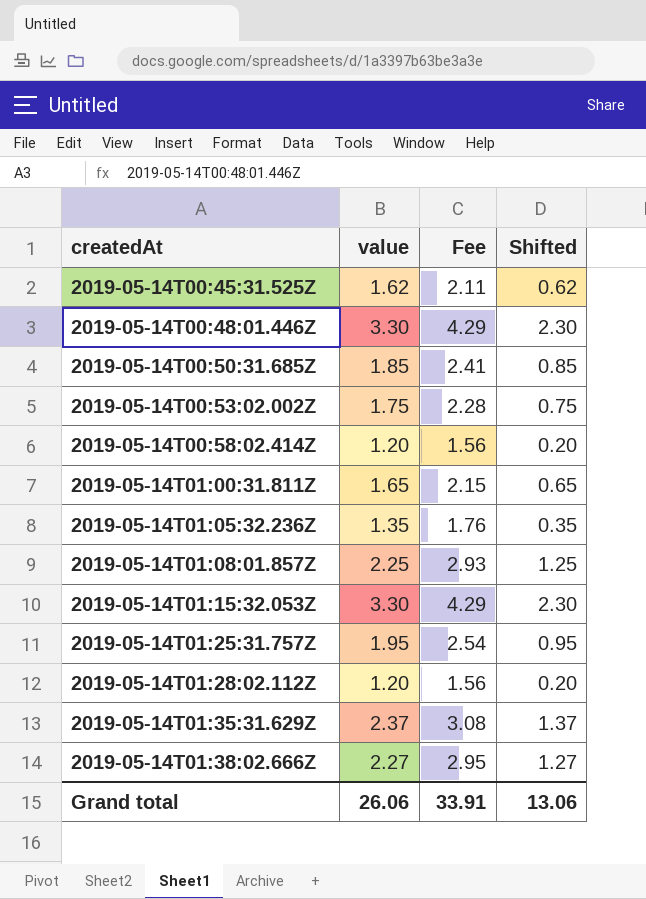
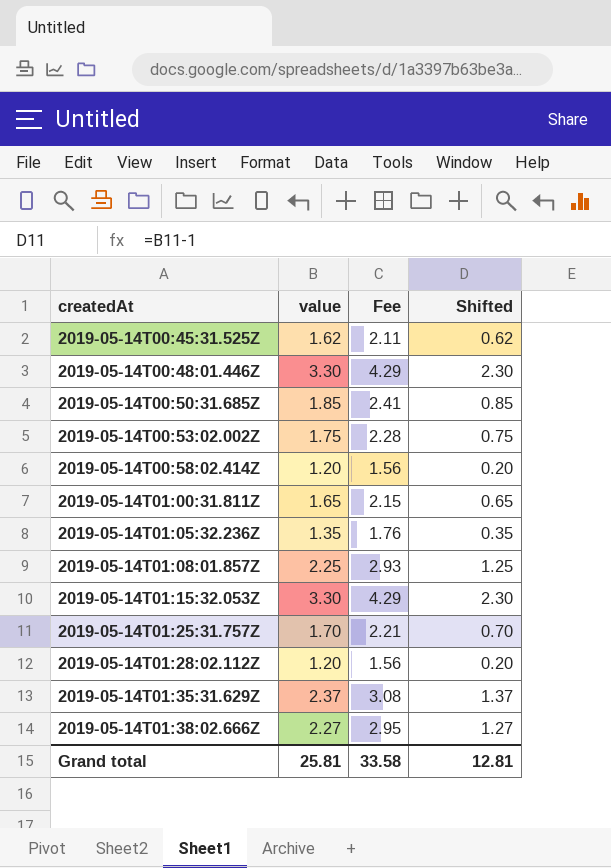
2019-05-14T01:25:31.757Z | value: 1.95 -> 1.70
2019-05-14T01:25:31.757Z | Fee: 2.54 -> 2.21
2019-05-14T01:25:31.757Z | Shifted: 0.95 -> 0.70
Grand total | value: 26.06 -> 25.81
Grand total | Fee: 33.91 -> 33.58
Grand total | Shifted: 13.06 -> 12.81

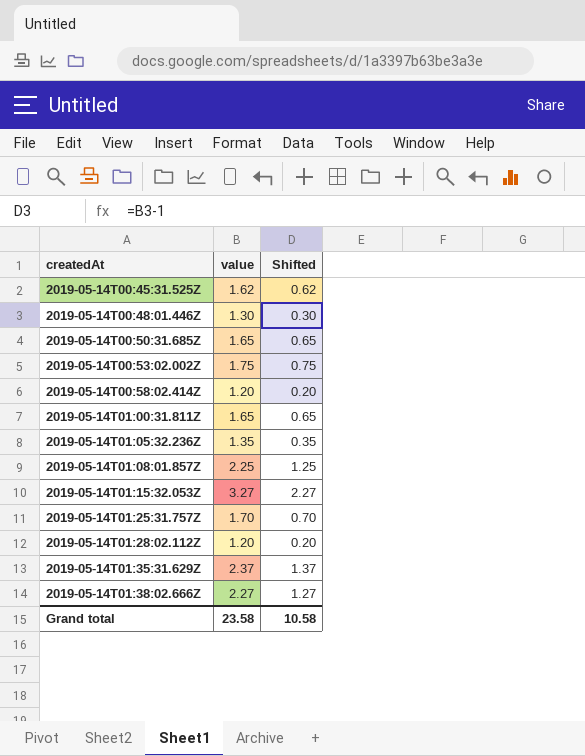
column Fee | formula: [value] * 1.3 -> none
2019-05-14T00:48:01.446Z | value: 3.30 -> 1.30
2019-05-14T00:48:01.446Z | Shifted: 2.30 -> 0.30
2019-05-14T00:50:31.685Z | value: 1.85 -> 1.65
2019-05-14T00:50:31.685Z | Shifted: 0.85 -> 0.65
2019-05-14T01:15:32.053Z | value: 3.30 -> 3.27
2019-05-14T01:15:32.053Z | Shifted: 2.30 -> 2.27
Grand total | value: 25.81 -> 23.58
Grand total | Shifted: 12.81 -> 10.58

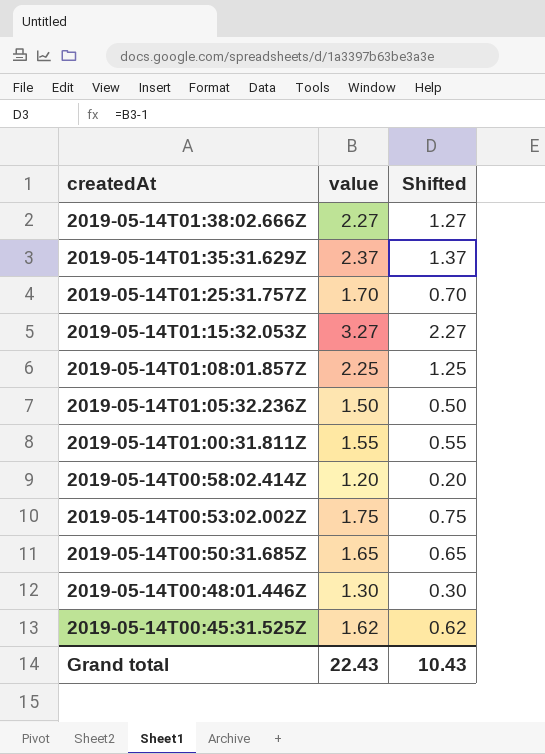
row order: createdAt ascending -> createdAt descending
row 2019-05-14T01:28:02.112Z: 1.20 | 0.20 -> none
2019-05-14T01:05:32.236Z | value: 1.35 -> 1.50
2019-05-14T01:05:32.236Z | Shifted: 0.35 -> 0.50
2019-05-14T01:00:31.811Z | value: 1.65 -> 1.55
2019-05-14T01:00:31.811Z | Shifted: 0.65 -> 0.55
Grand total | value: 23.58 -> 22.43
Grand total | Shifted: 10.58 -> 10.43

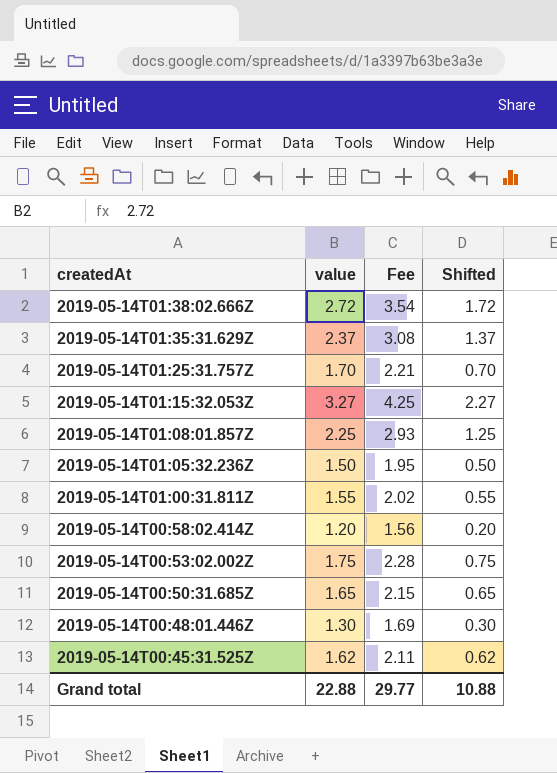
column Fee | formula: none -> [value] * 1.3
2019-05-14T01:38:02.666Z | value: 2.27 -> 2.72
2019-05-14T01:38:02.666Z | Shifted: 1.27 -> 1.72
Grand total | value: 22.43 -> 22.88
Grand total | Shifted: 10.43 -> 10.88

